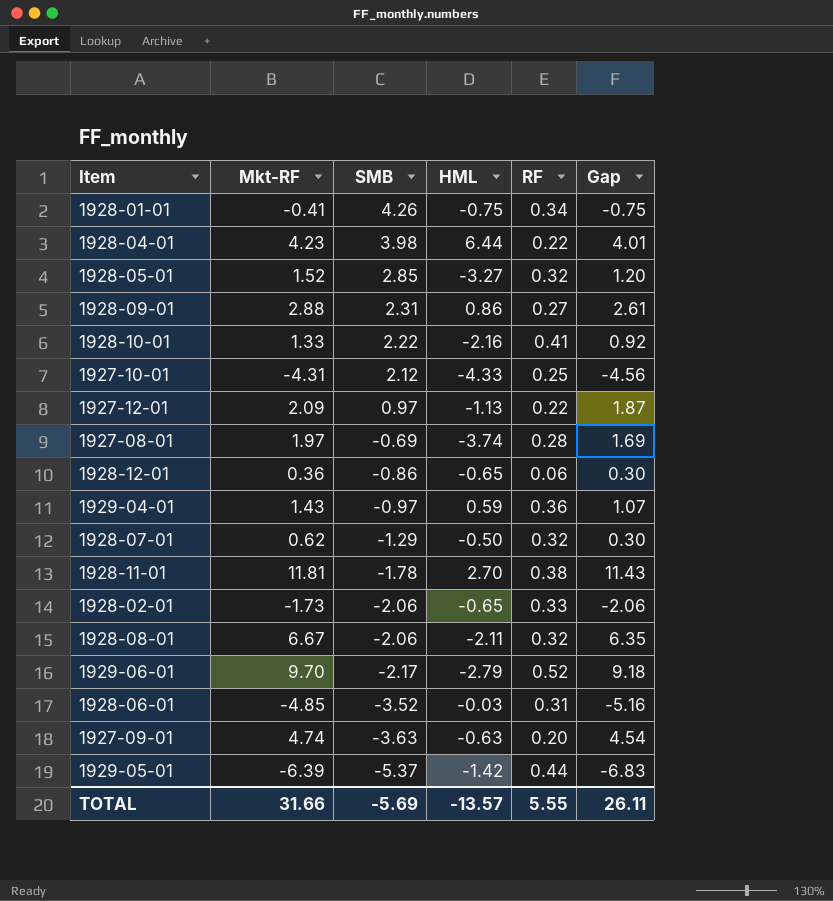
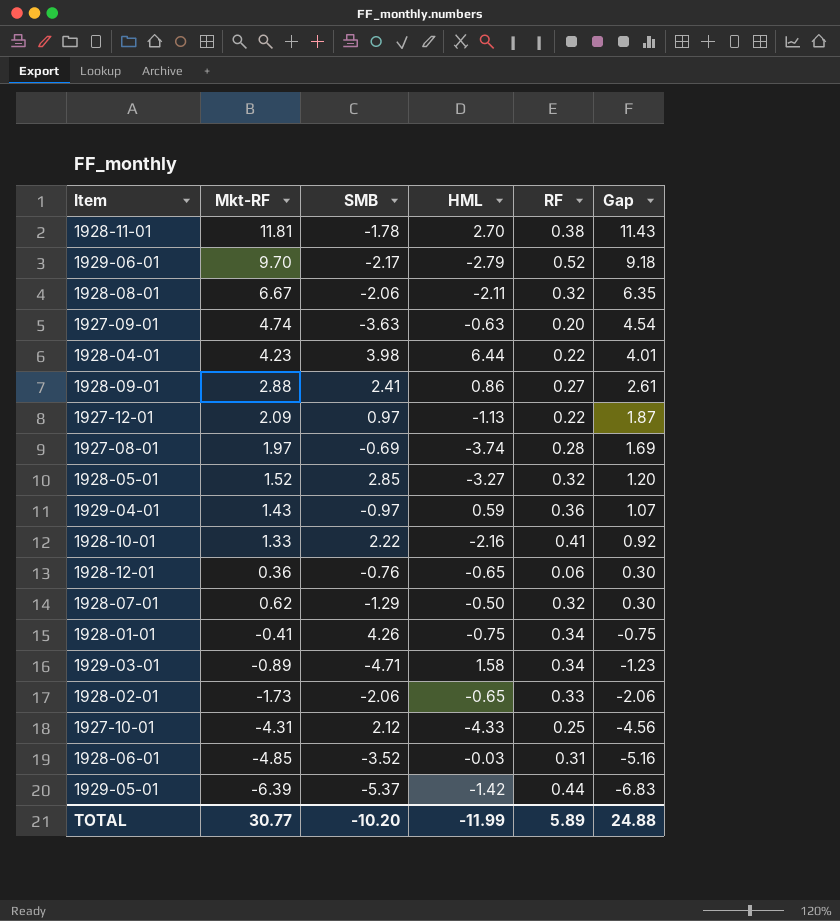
row order: SMB descending -> Gap descending
1928-09-01 | SMB: 2.31 -> 2.41
1928-12-01 | SMB: -0.86 -> -0.76
row 1929-03-01: none -> -0.89 | -4.71 | 1.58 | 0.34 | -1.23
TOTAL | Mkt-RF: 31.66 -> 30.77
TOTAL | SMB: -5.69 -> -10.20
TOTAL | HML: -13.57 -> -11.99
TOTAL | RF: 5.55 -> 5.89
TOTAL | Gap: 26.11 -> 24.88

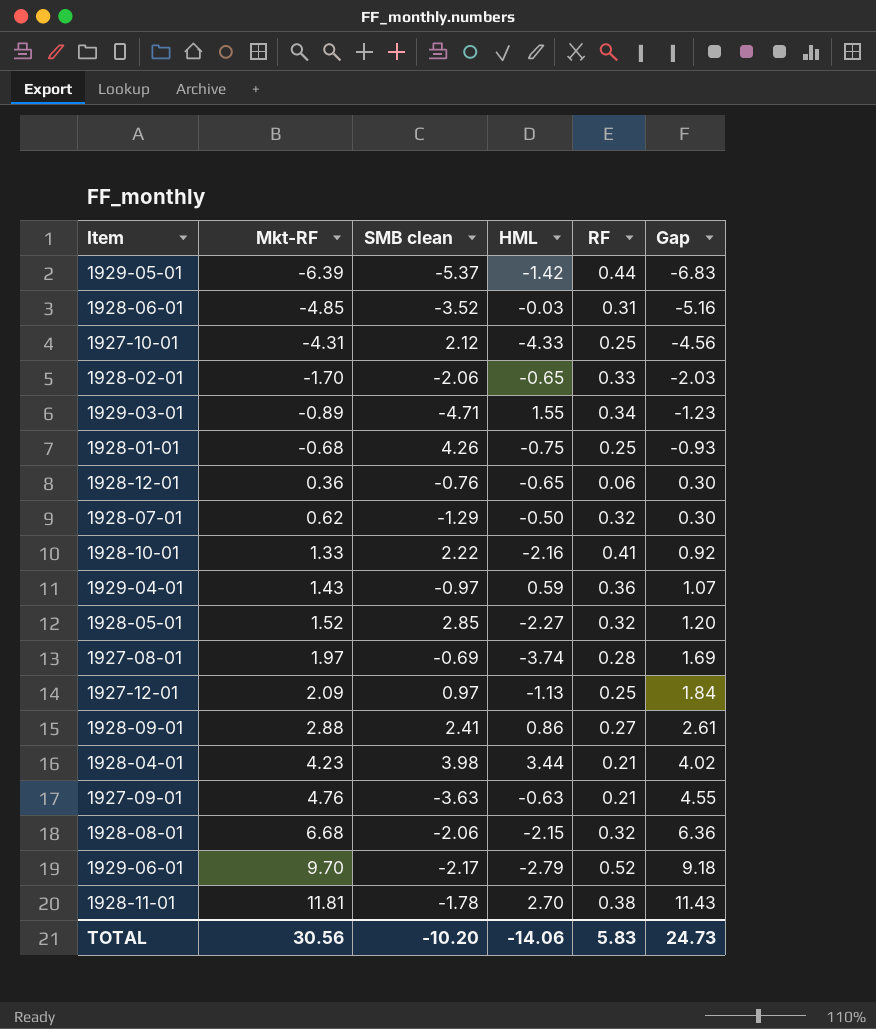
row order: Gap descending -> Mkt-RF ascending
column name: SMB -> SMB clean
1928-02-01 | Mkt-RF: -1.73 -> -1.70
1928-02-01 | Gap: -2.06 -> -2.03
1929-03-01 | HML: 1.58 -> 1.55
1928-01-01 | Mkt-RF: -0.41 -> -0.68
1928-01-01 | RF: 0.34 -> 0.25
1928-01-01 | Gap: -0.75 -> -0.93
1928-05-01 | HML: -3.27 -> -2.27
1927-12-01 | RF: 0.22 -> 0.25
1927-12-01 | Gap: 1.87 -> 1.84
1928-04-01 | HML: 6.44 -> 3.44
1928-04-01 | RF: 0.22 -> 0.21
1928-04-01 | Gap: 4.01 -> 4.02
1927-09-01 | Mkt-RF: 4.74 -> 4.76
1927-09-01 | RF: 0.20 -> 0.21
1927-09-01 | Gap: 4.54 -> 4.55
1928-08-01 | Mkt-RF: 6.67 -> 6.68
1928-08-01 | HML: -2.11 -> -2.15
1928-08-01 | Gap: 6.35 -> 6.36
TOTAL | Mkt-RF: 30.77 -> 30.56
TOTAL | HML: -11.99 -> -14.06
TOTAL | RF: 5.89 -> 5.83
TOTAL | Gap: 24.88 -> 24.73

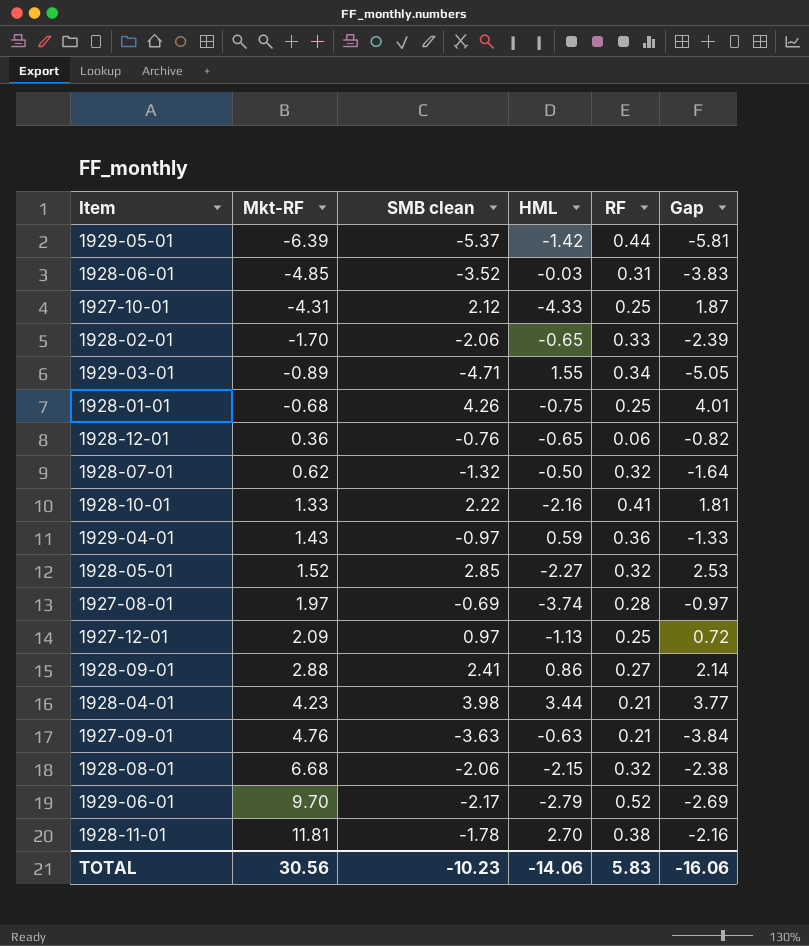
column Gap | formula: [Mkt-RF] - [RF] -> [SMB clean] - [RF]
1928-07-01 | SMB clean: -1.29 -> -1.32
TOTAL | SMB clean: -10.20 -> -10.23
TOTAL | Gap: 24.73 -> -16.06

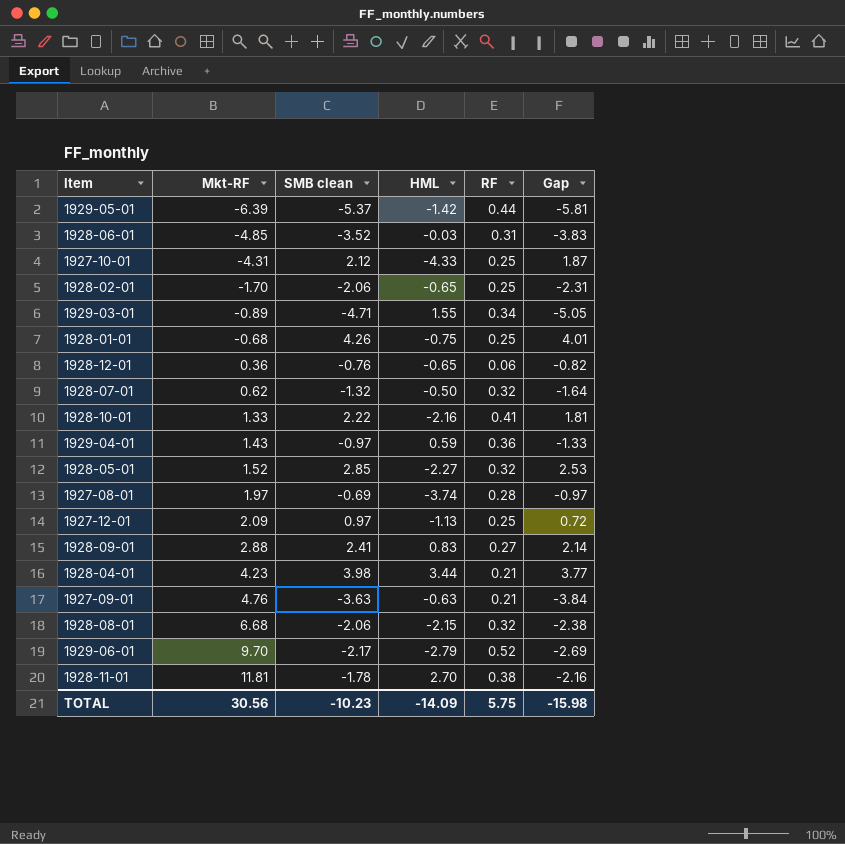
1928-02-01 | RF: 0.33 -> 0.25
1928-02-01 | Gap: -2.39 -> -2.31
1928-09-01 | HML: 0.86 -> 0.83
TOTAL | HML: -14.06 -> -14.09
TOTAL | RF: 5.83 -> 5.75
TOTAL | Gap: -16.06 -> -15.98

